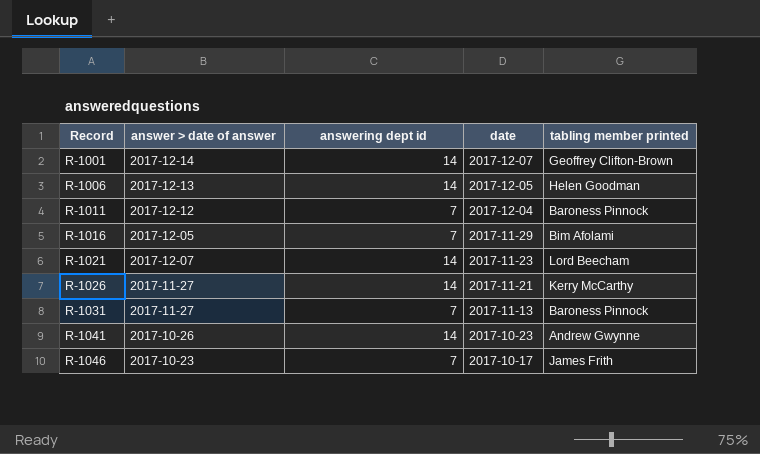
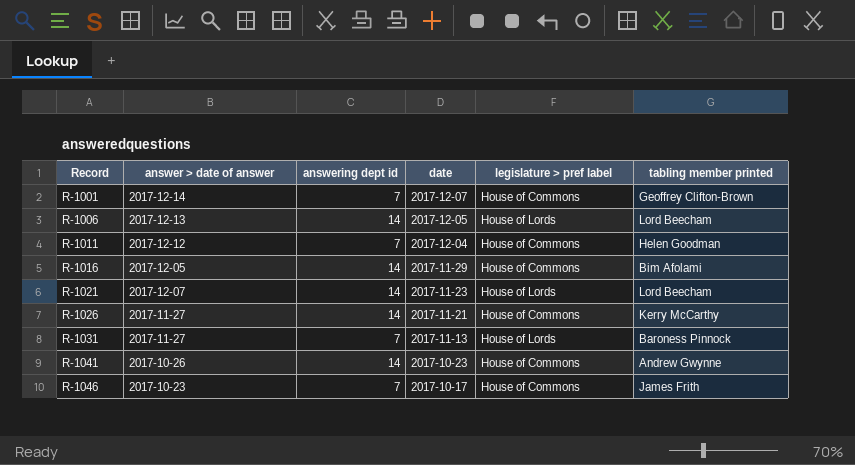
column legislature > pref label | position: none -> 5
R-1001 | answering dept id: 14 -> 7
R-1006 | tabling member printed: Helen Goodman -> Lord Beecham
R-1011 | tabling member printed: Baroness Pinnock -> Helen Goodman
R-1016 | answering dept id: 7 -> 14

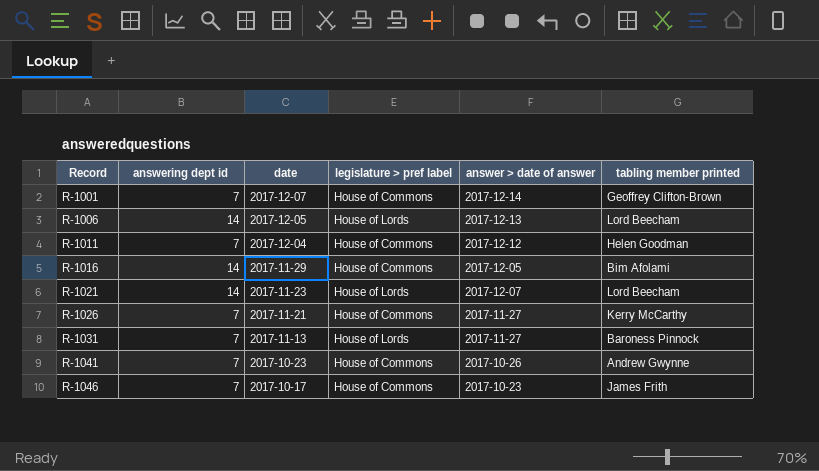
column answer > date of answer | position: 2 -> 5
R-1026 | answering dept id: 14 -> 7
R-1041 | answering dept id: 14 -> 7

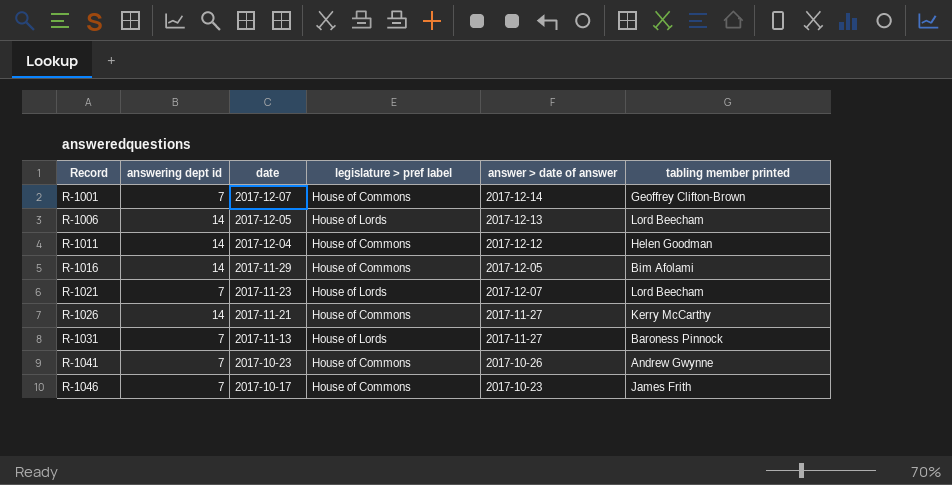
R-1011 | answering dept id: 7 -> 14
R-1021 | answering dept id: 14 -> 7
R-1026 | answering dept id: 7 -> 14

